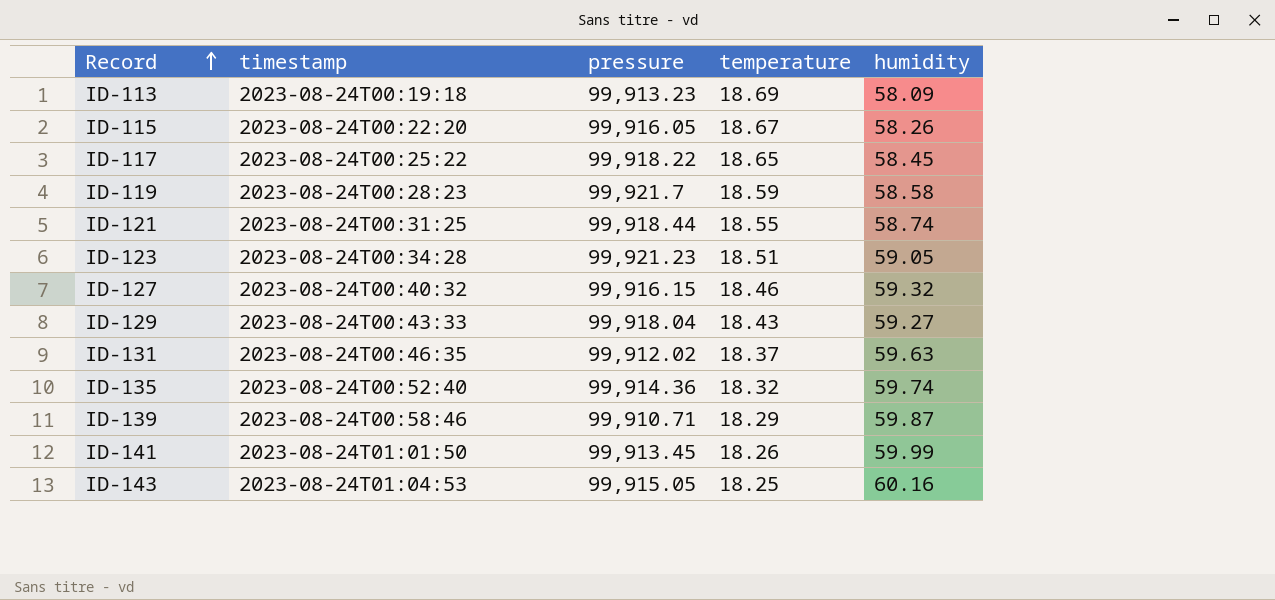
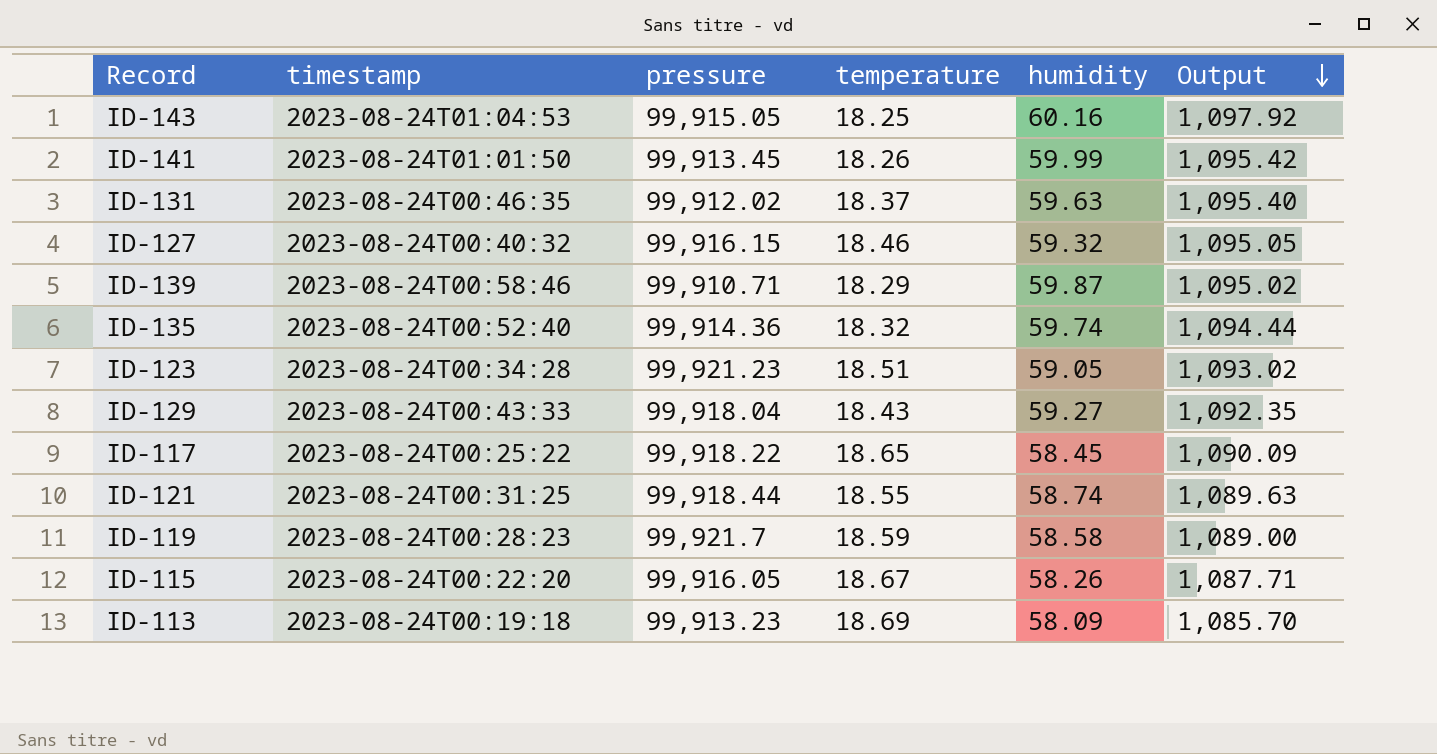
row order: Record ascending -> Output descending
column Output | formula: none -> [temperature] * [humidity]

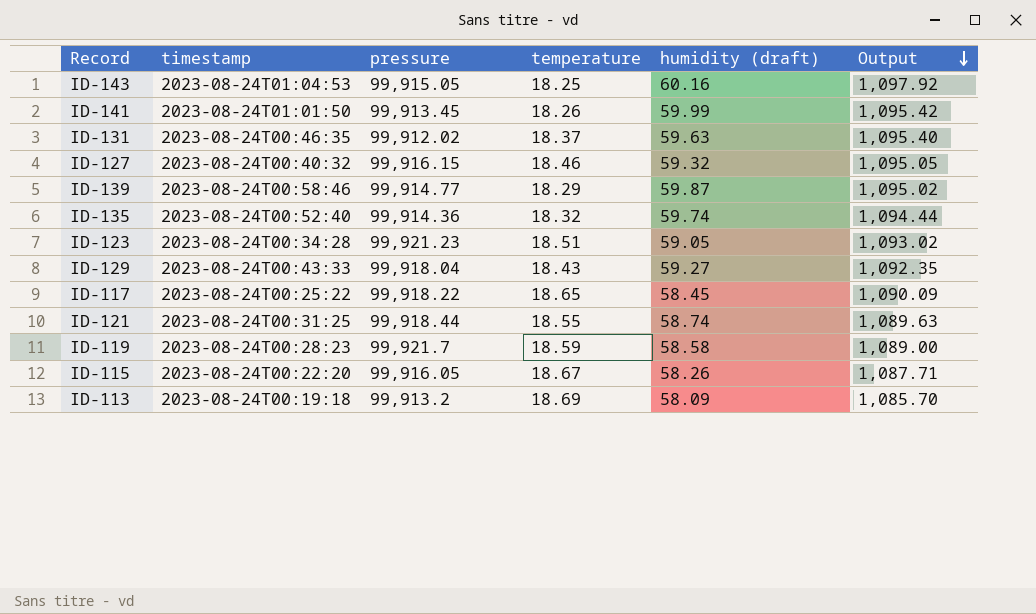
column name: humidity -> humidity (draft)
ID-139 | pressure: 99,910.71 -> 99,914.77
ID-113 | pressure: 99,913.23 -> 99,913.2

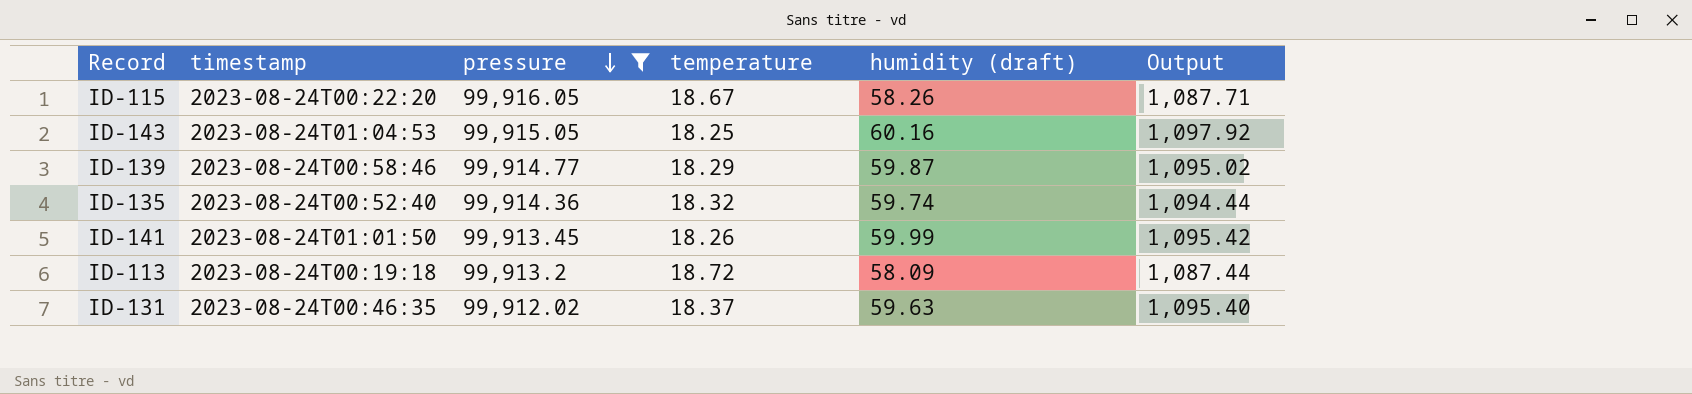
filter: none -> pressure <= 99,916.05
row order: Output descending -> pressure descending
ID-113 | temperature: 18.69 -> 18.72
ID-113 | Output: 1,085.70 -> 1,087.44

